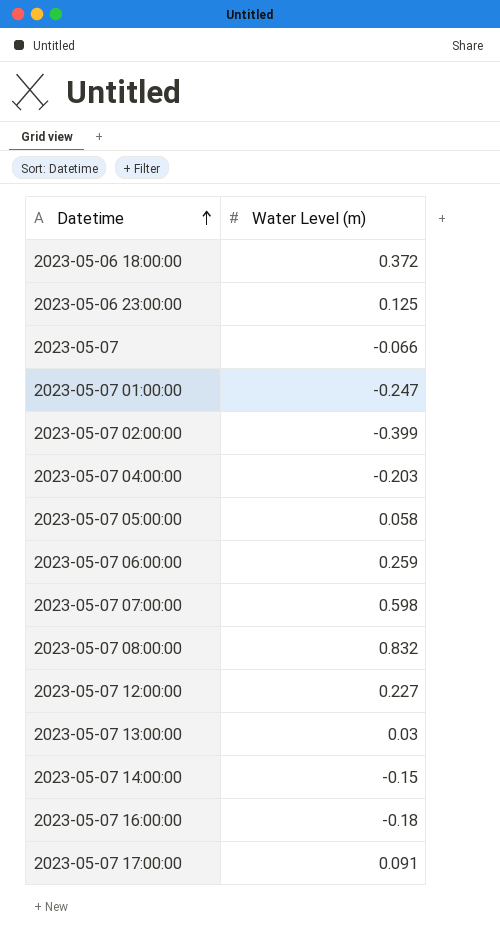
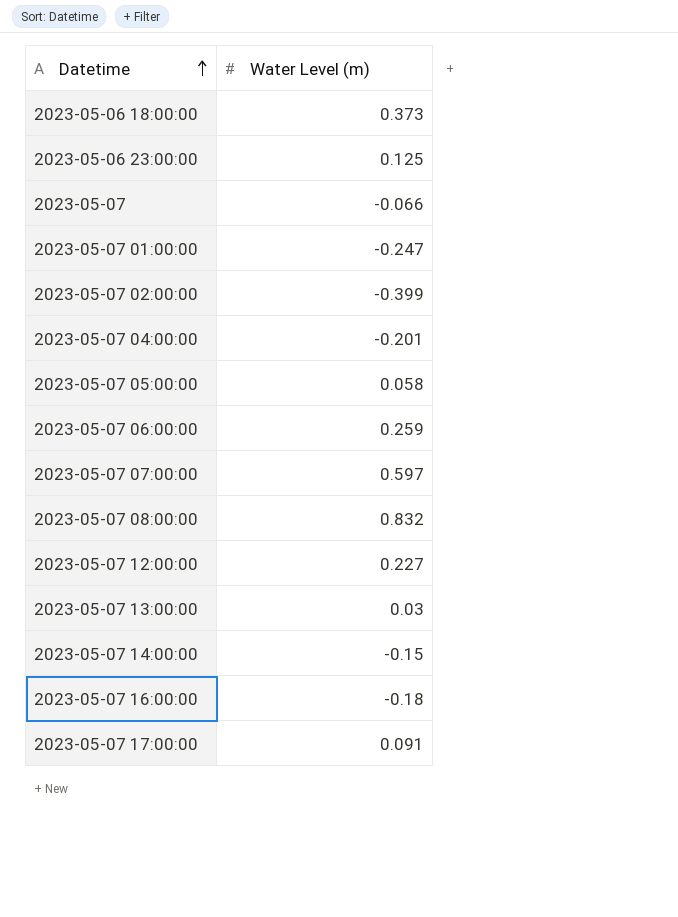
2023-05-06 18:00:00 | Water Level (m): 0.372 -> 0.373
2023-05-07 04:00:00 | Water Level (m): -0.203 -> -0.201
2023-05-07 07:00:00 | Water Level (m): 0.598 -> 0.597

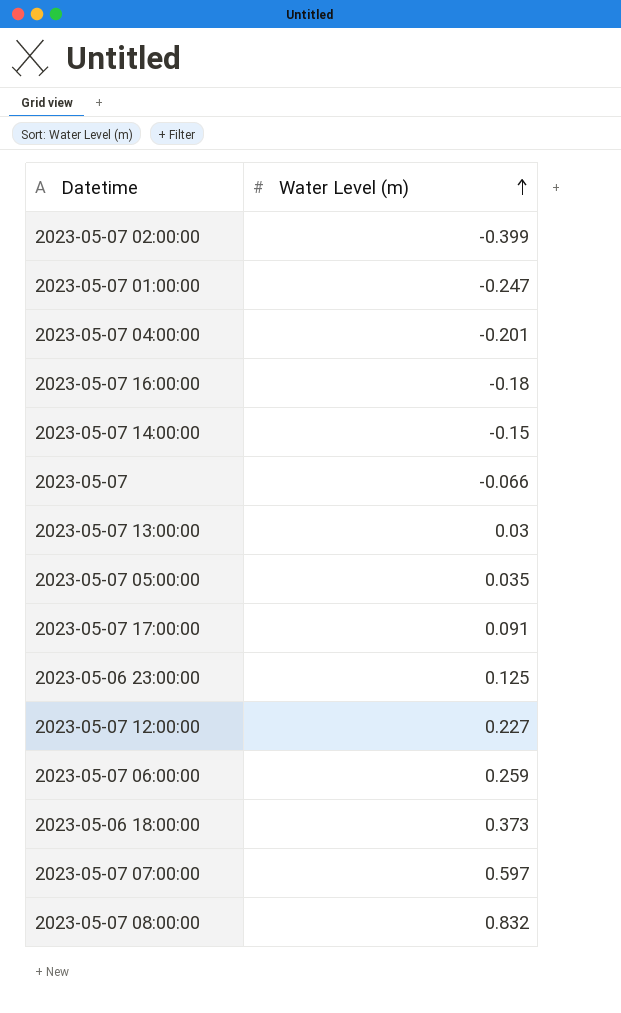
row order: Datetime ascending -> Water Level (m) ascending
2023-05-07 05:00:00 | Water Level (m): 0.058 -> 0.035

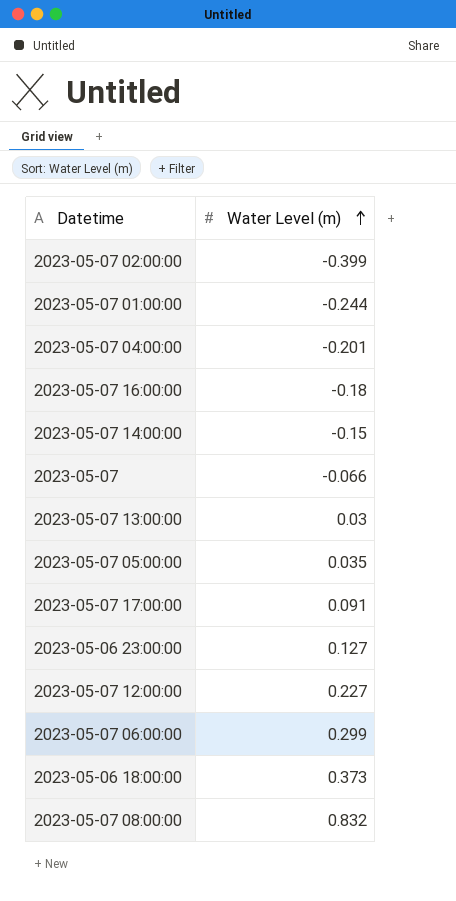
row 2023-05-07 07:00:00: 0.597 -> none
2023-05-07 01:00:00 | Water Level (m): -0.247 -> -0.244
2023-05-06 23:00:00 | Water Level (m): 0.125 -> 0.127
2023-05-07 06:00:00 | Water Level (m): 0.259 -> 0.299

